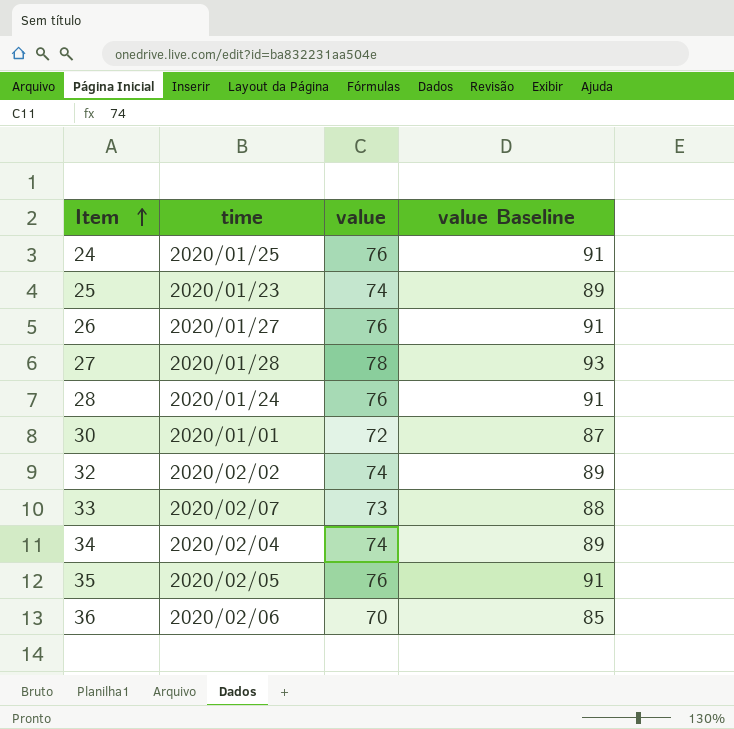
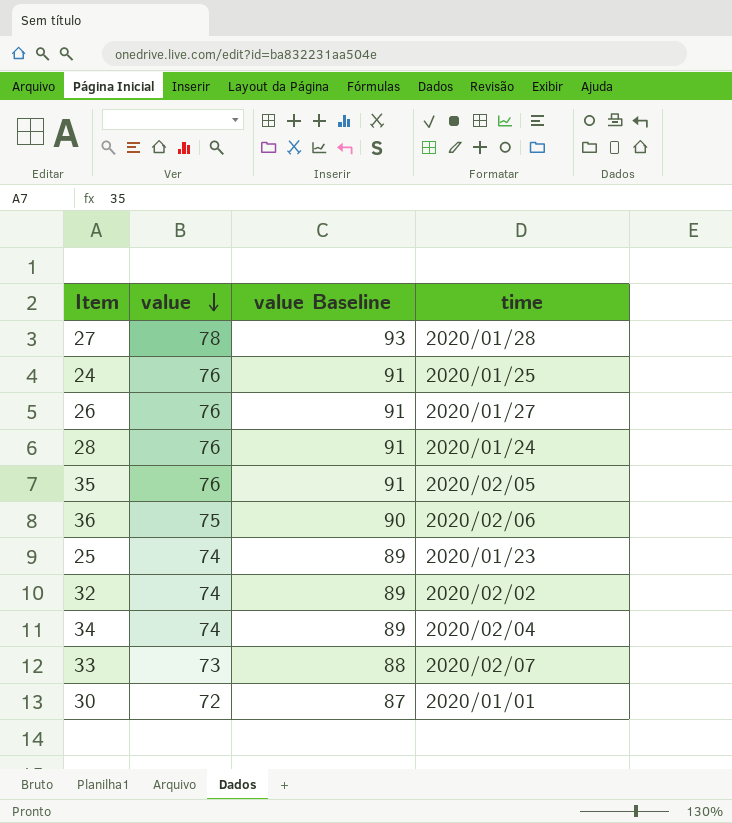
row order: Item ascending -> value descending
column time | position: 2 -> 4
36 | value: 70 -> 75
36 | value Baseline: 85 -> 90

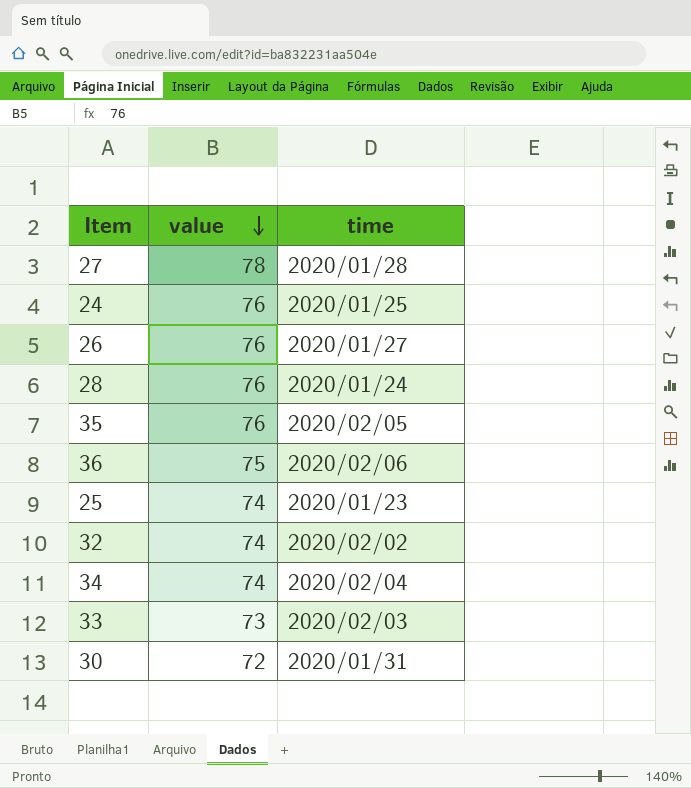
column value Baseline | formula: [value] + 15 -> none
33 | time: 2020/02/07 -> 2020/02/03
30 | time: 2020/01/01 -> 2020/01/31

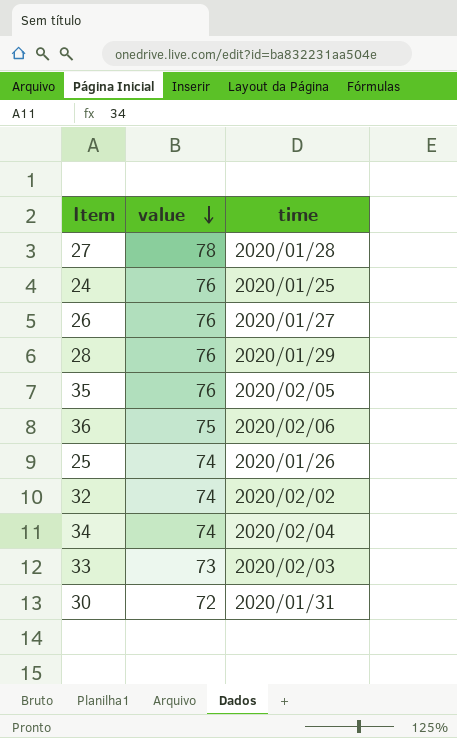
28 | time: 2020/01/24 -> 2020/01/29
25 | time: 2020/01/23 -> 2020/01/26

